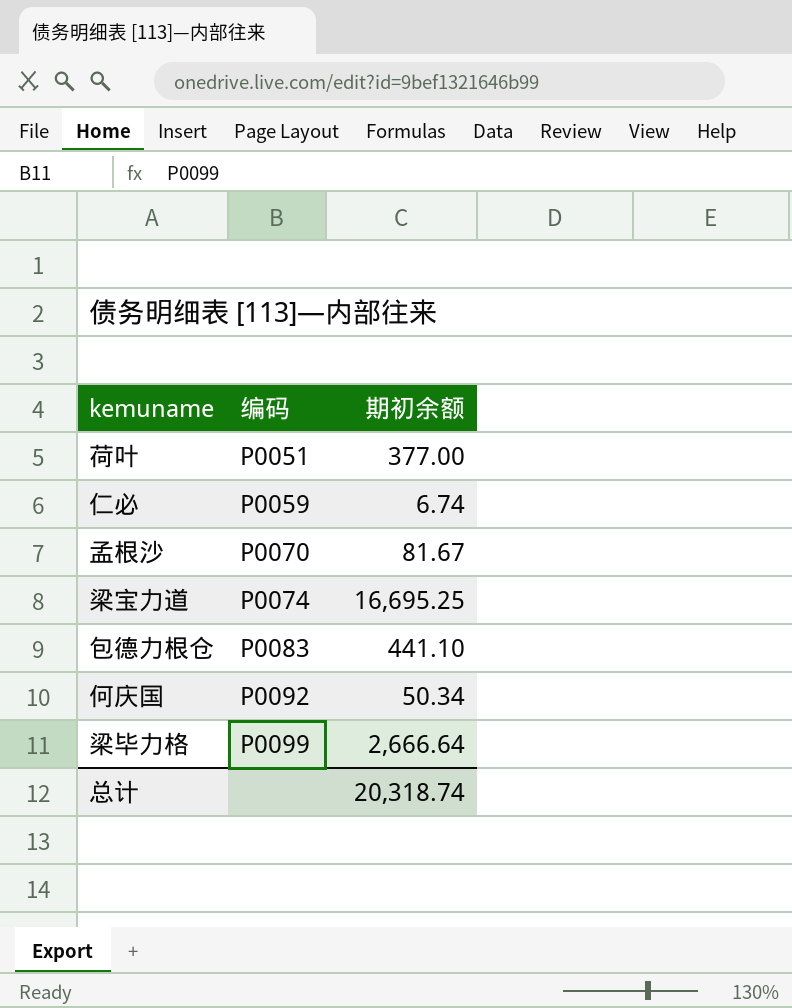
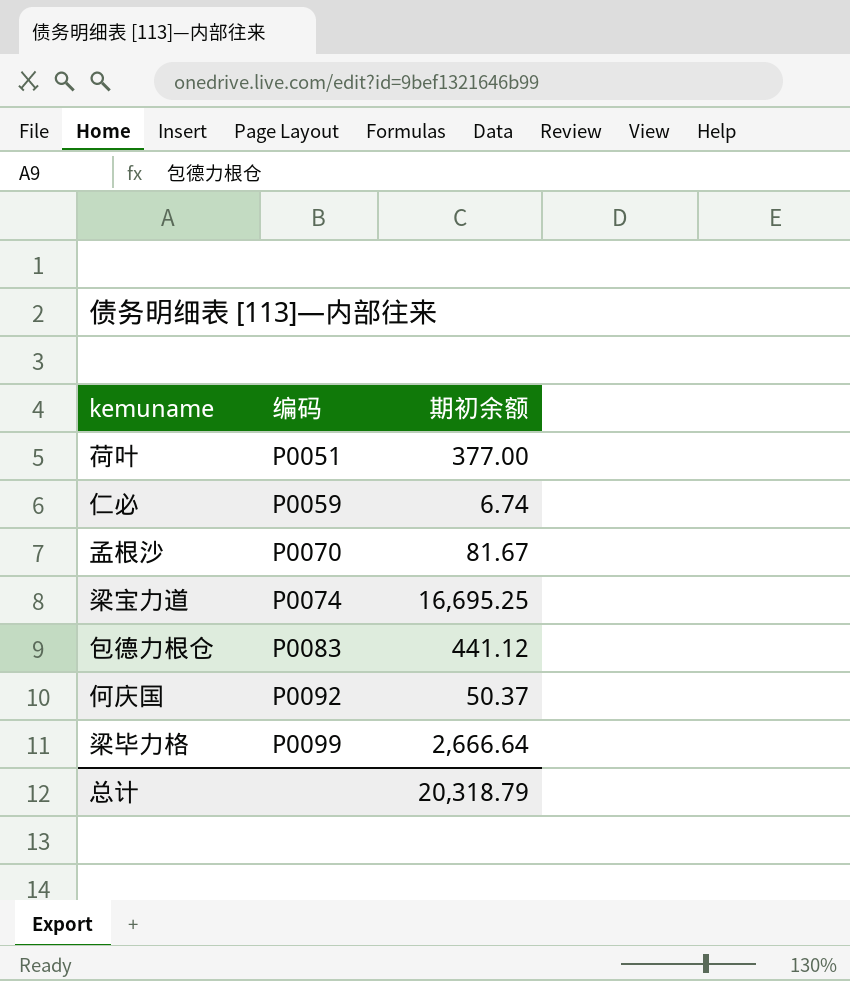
包德力根仓 | 期初余额: 441.10 -> 441.12
何庆国 | 期初余额: 50.34 -> 50.37
总计 | 期初余额: 20,318.74 -> 20,318.79

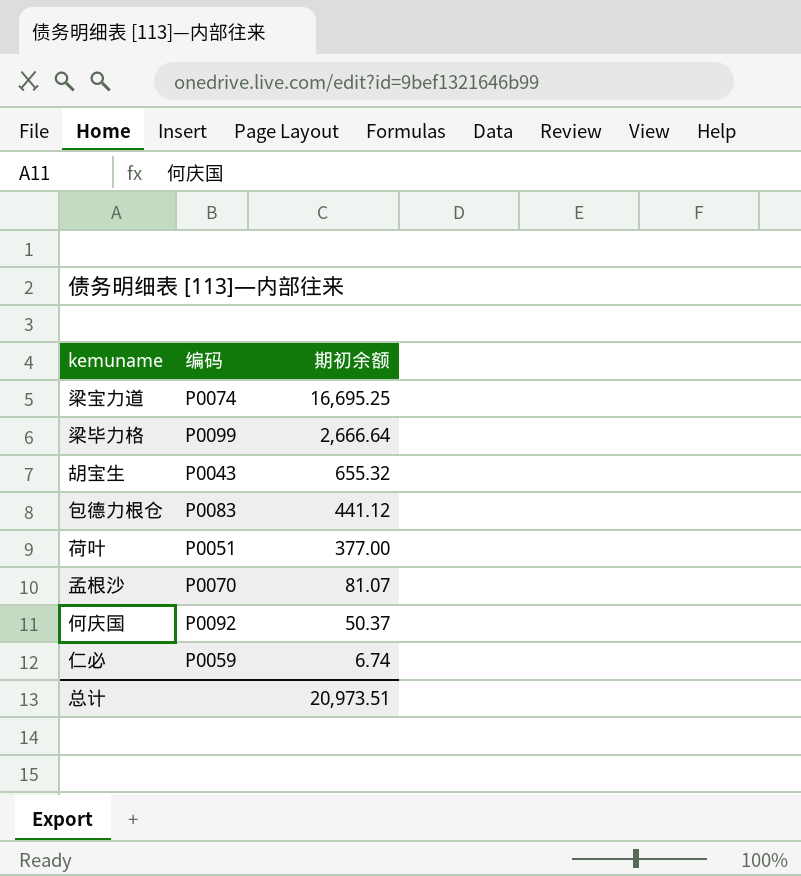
row order: 编码 ascending -> 期初余额 descending
row 胡宝生: none -> P0043 | 655.32
孟根沙 | 期初余额: 81.67 -> 81.07
总计 | 期初余额: 20,318.79 -> 20,973.51

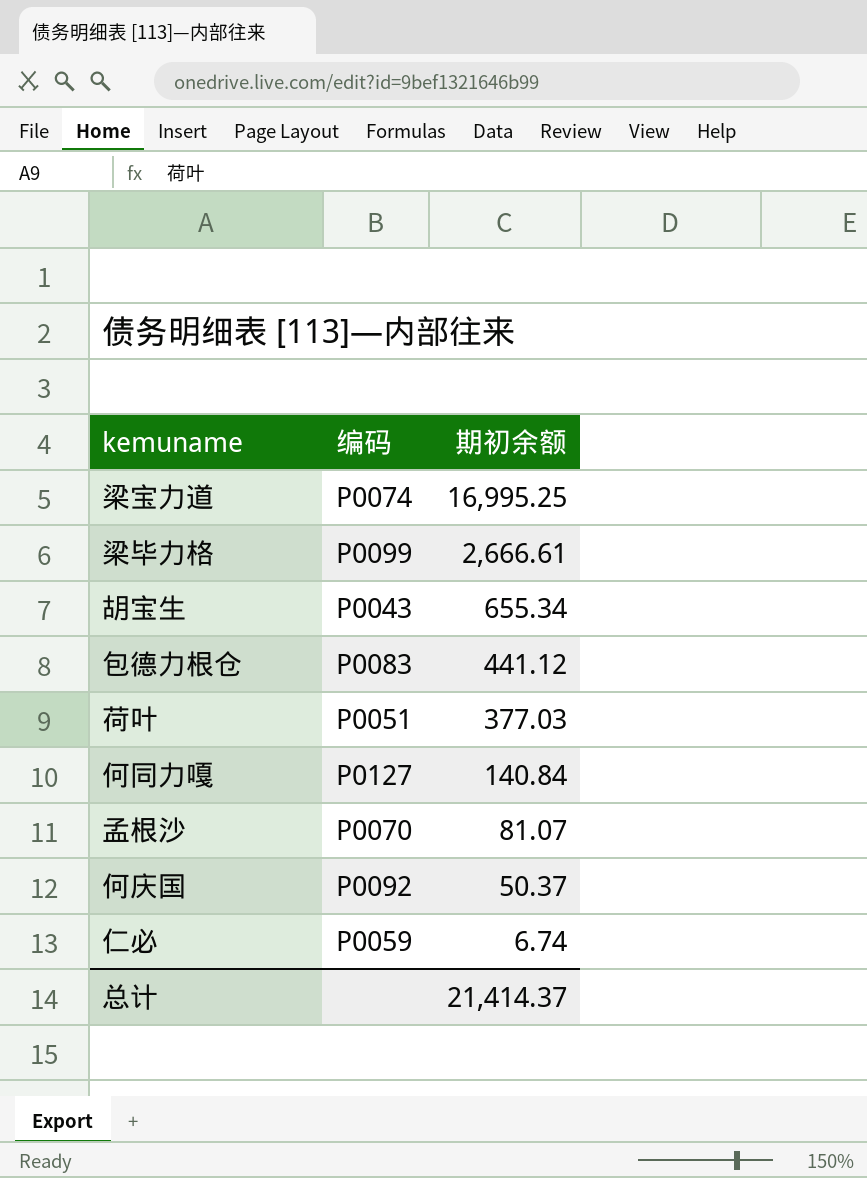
梁宝力道 | 期初余额: 16,695.25 -> 16,995.25
梁毕力格 | 期初余额: 2,666.64 -> 2,666.61
胡宝生 | 期初余额: 655.32 -> 655.34
荷叶 | 期初余额: 377.00 -> 377.03
row 何同力嘎: none -> P0127 | 140.84
总计 | 期初余额: 20,973.51 -> 21,414.37

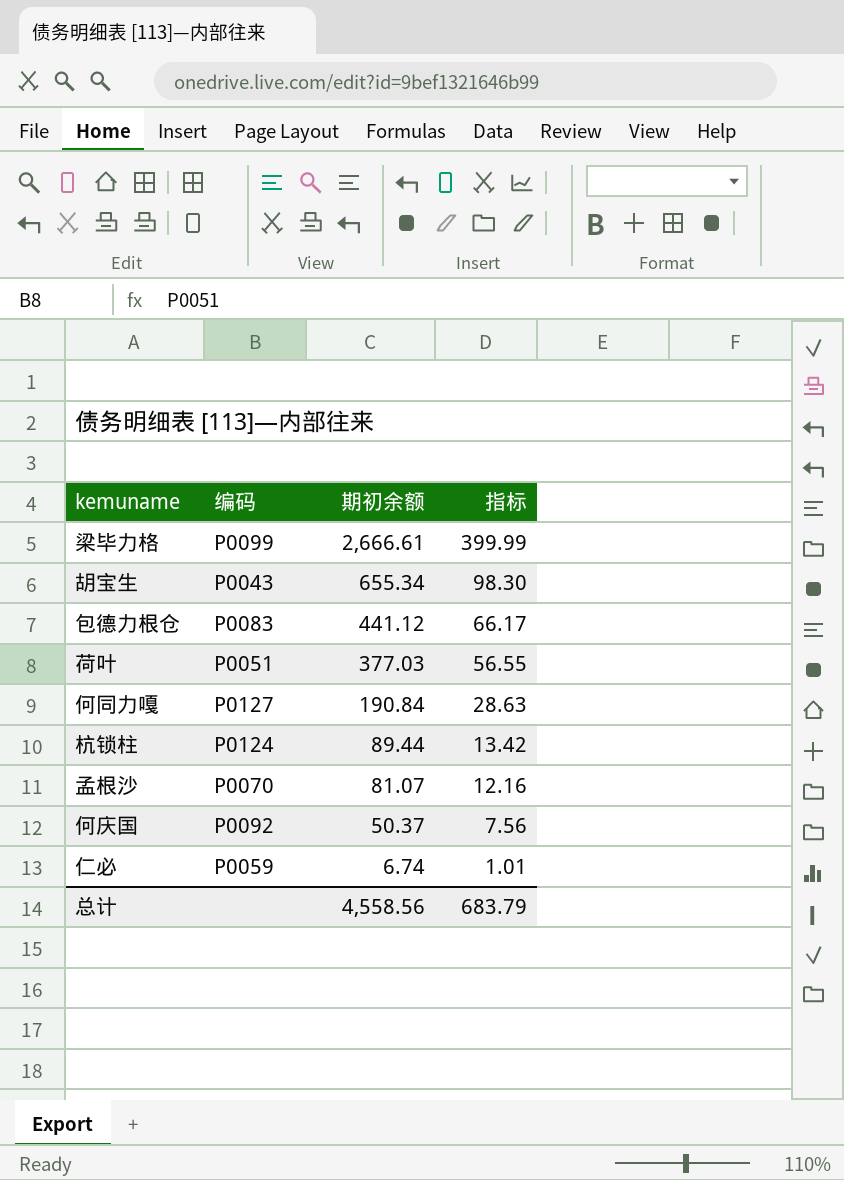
column 指标 | formula: none -> [期初余额] * 0.15
row 梁宝力道: P0074 | 16,995.25 -> none
何同力嘎 | 期初余额: 140.84 -> 190.84
row 杭锁柱: none -> P0124 | 89.44 | 13.42
总计 | 期初余额: 21,414.37 -> 4,558.56

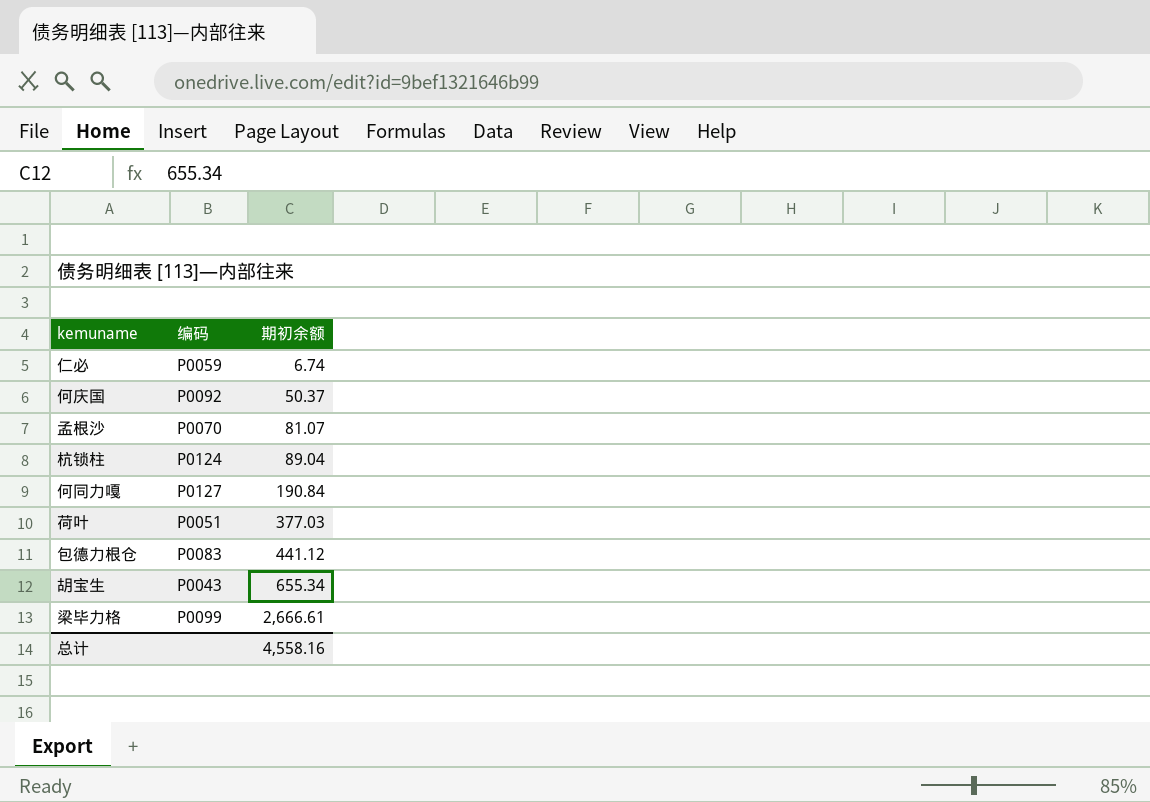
row order: 期初余额 descending -> 期初余额 ascending
column 指标 | formula: [期初余额] * 0.15 -> none
杭锁柱 | 期初余额: 89.44 -> 89.04
总计 | 期初余额: 4,558.56 -> 4,558.16

